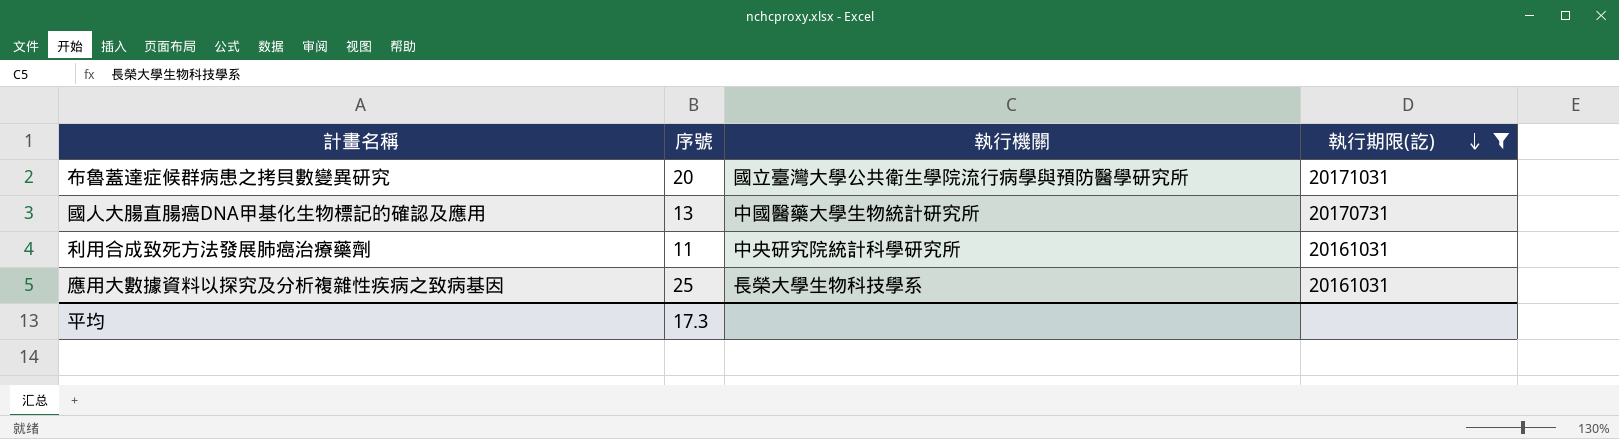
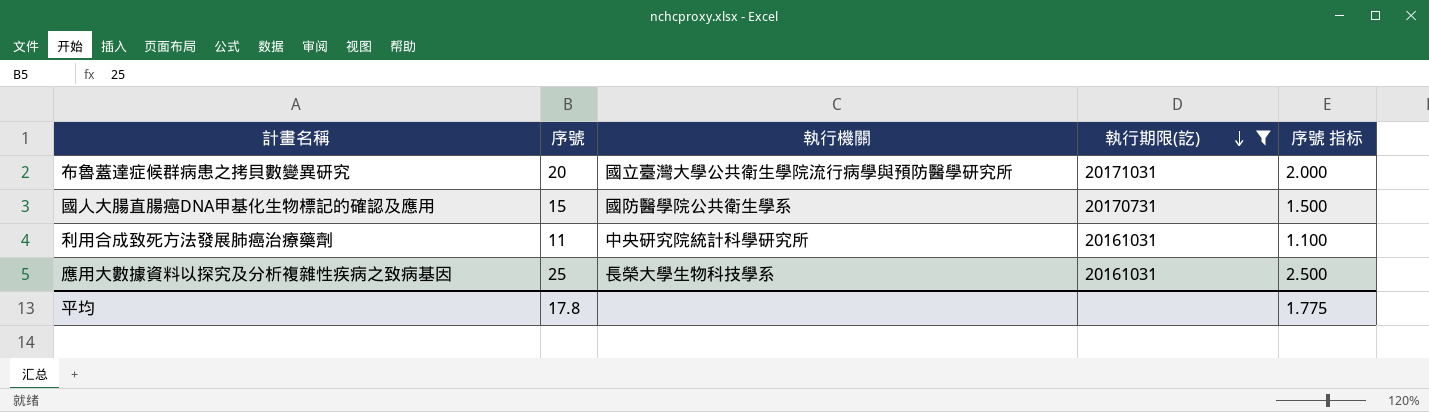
column 序號 指标 | formula: none -> [序號] * 0.1
國人大腸直腸癌DNA甲基化生物標記的確認及應用 | 序號: 13 -> 15
國人大腸直腸癌DNA甲基化生物標記的確認及應用 | 執行機關: 中國醫藥大學生物統計研究所 -> 國防醫學院公共衛生學系
平均 | 序號: 17.3 -> 17.8

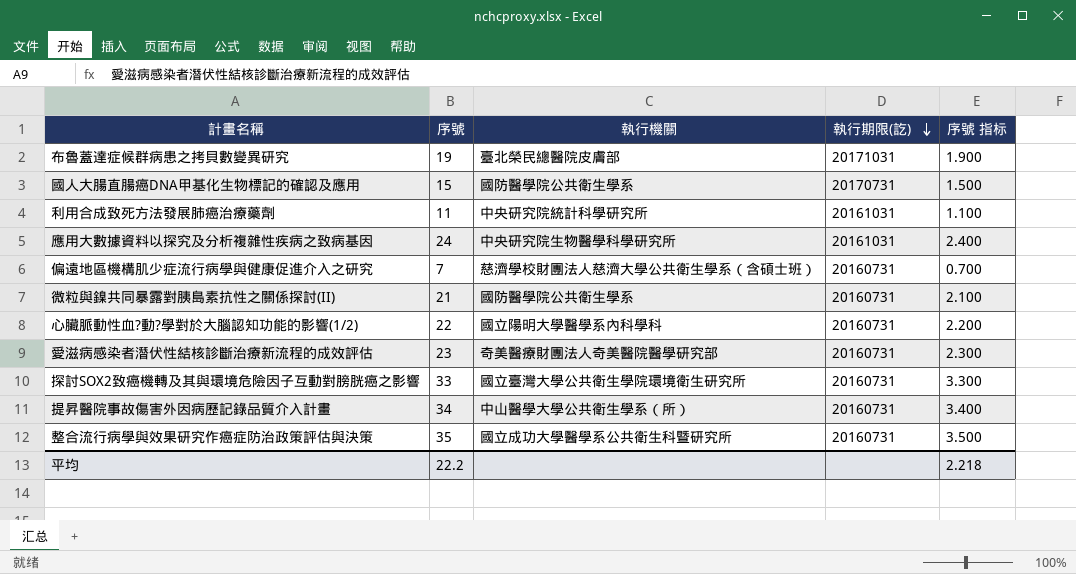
filter: 執行期限(訖) != 20160731 -> none
布魯蓋達症候群病患之拷貝數變異研究 | 序號: 20 -> 19
布魯蓋達症候群病患之拷貝數變異研究 | 執行機關: 國立臺灣大學公共衛生學院流行病學與預防醫學研究所 -> 臺北榮民總醫院皮膚部
布魯蓋達症候群病患之拷貝數變異研究 | 序號 指标: 2.000 -> 1.900
應用大數據資料以探究及分析複雜性疾病之致病基因 | 序號: 25 -> 24
應用大數據資料以探究及分析複雜性疾病之致病基因 | 執行機關: 長榮大學生物科技學系 -> 中央研究院生物醫學科學研究所
應用大數據資料以探究及分析複雜性疾病之致病基因 | 序號 指标: 2.500 -> 2.400
平均 | 序號: 17.8 -> 22.2
平均 | 序號 指标: 1.775 -> 2.218

